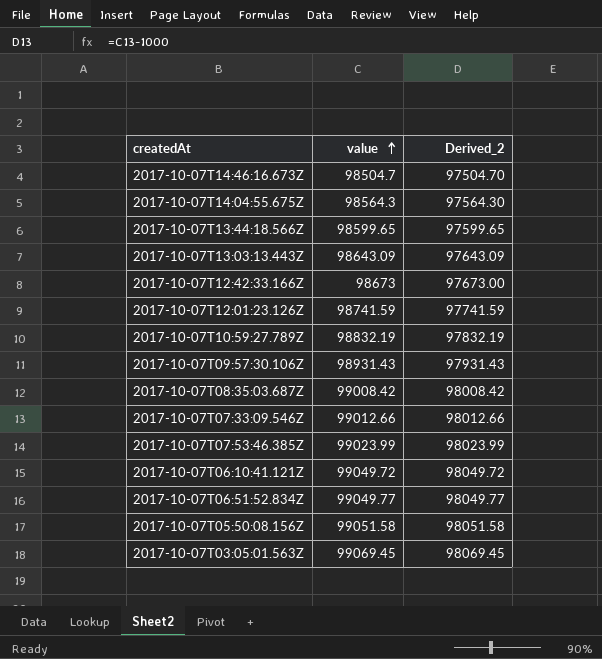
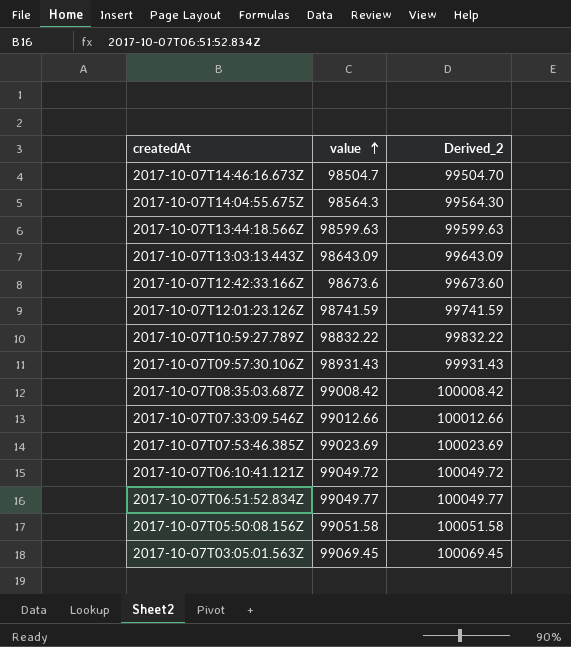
column Derived_2 | formula: [value] - 1000 -> [value] + 1000
2017-10-07T13:44:18.566Z | value: 98599.65 -> 98599.63
2017-10-07T12:42:33.166Z | value: 98673 -> 98673.6
2017-10-07T10:59:27.789Z | value: 98832.19 -> 98832.22
2017-10-07T07:53:46.385Z | value: 99023.99 -> 99023.69

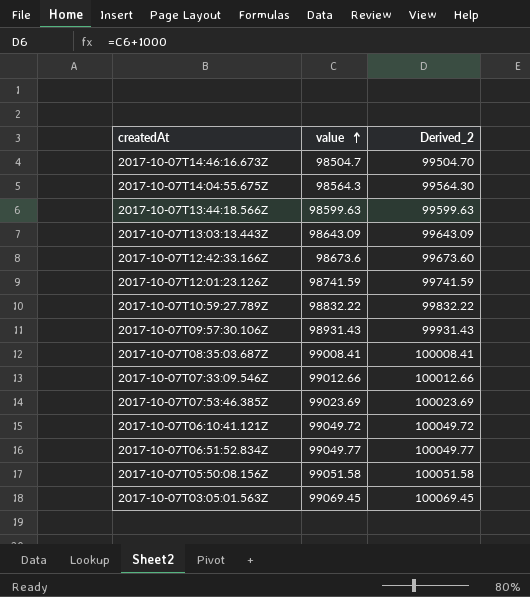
2017-10-07T08:35:03.687Z | value: 99008.42 -> 99008.41
2017-10-07T08:35:03.687Z | Derived_2: 100008.42 -> 100008.41

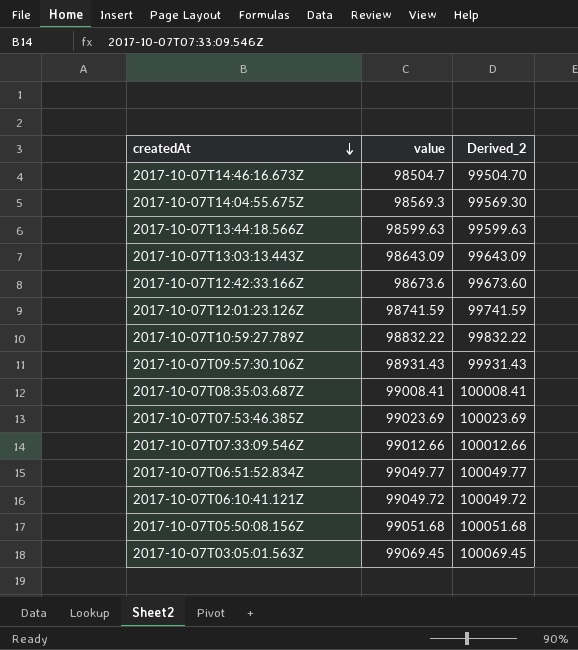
row order: value ascending -> createdAt descending
2017-10-07T14:04:55.675Z | value: 98564.3 -> 98569.3
2017-10-07T14:04:55.675Z | Derived_2: 99564.30 -> 99569.30
2017-10-07T05:50:08.156Z | value: 99051.58 -> 99051.68
2017-10-07T05:50:08.156Z | Derived_2: 100051.58 -> 100051.68

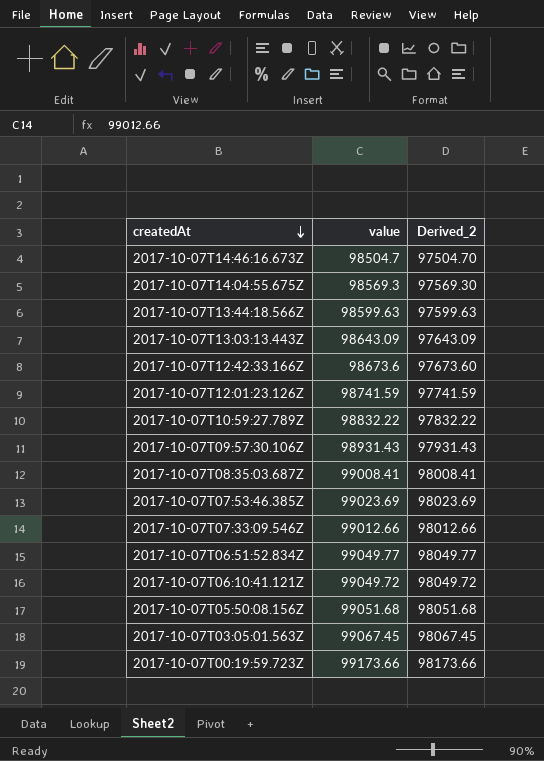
column Derived_2 | formula: [value] + 1000 -> [value] - 1000
2017-10-07T03:05:01.563Z | value: 99069.45 -> 99067.45
row 2017-10-07T00:19:59.723Z: none -> 99173.66 | 98173.66

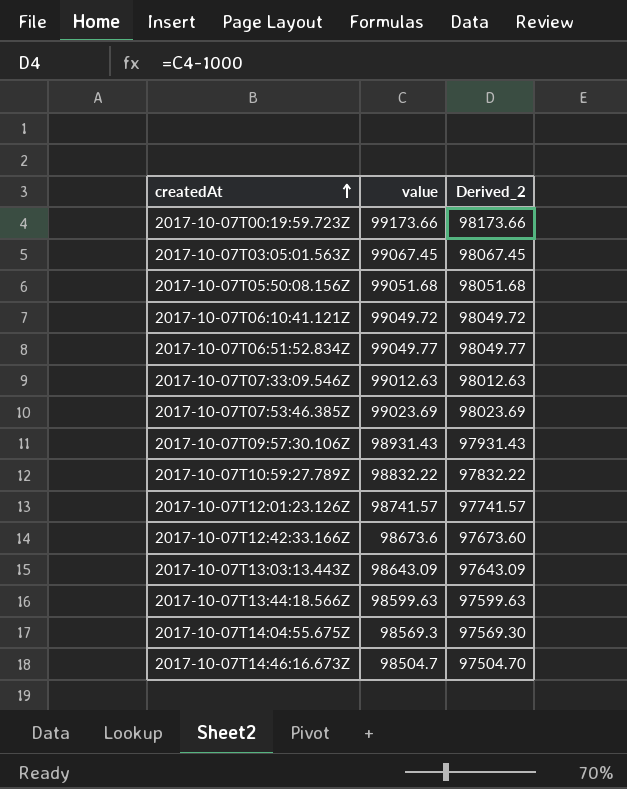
row order: createdAt descending -> createdAt ascending
row 2017-10-07T08:35:03.687Z: 99008.41 | 98008.41 -> none
2017-10-07T07:33:09.546Z | value: 99012.66 -> 99012.63
2017-10-07T07:33:09.546Z | Derived_2: 98012.66 -> 98012.63
2017-10-07T12:01:23.126Z | value: 98741.59 -> 98741.57
2017-10-07T12:01:23.126Z | Derived_2: 97741.59 -> 97741.57

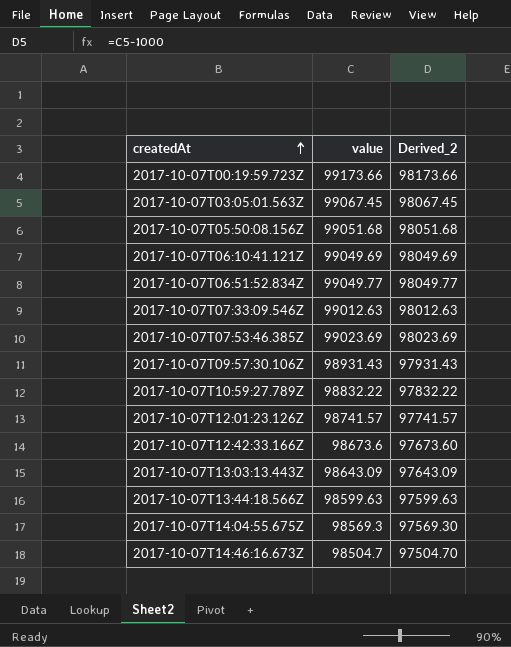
2017-10-07T06:10:41.121Z | value: 99049.72 -> 99049.69
2017-10-07T06:10:41.121Z | Derived_2: 98049.72 -> 98049.69

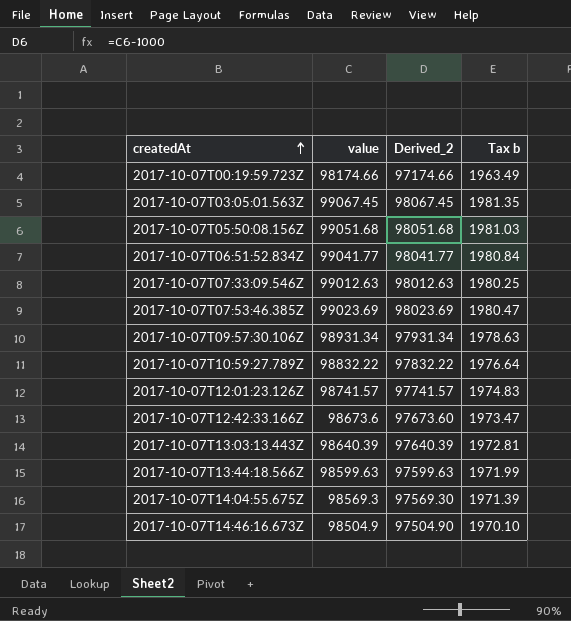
column Tax b | formula: none -> [value] * 0.02
row 2017-10-07T06:10:41.121Z: 99049.69 | 98049.69 -> none
2017-10-07T00:19:59.723Z | value: 99173.66 -> 98174.66
2017-10-07T00:19:59.723Z | Derived_2: 98173.66 -> 97174.66
2017-10-07T06:51:52.834Z | value: 99049.77 -> 99041.77
2017-10-07T06:51:52.834Z | Derived_2: 98049.77 -> 98041.77
2017-10-07T09:57:30.106Z | value: 98931.43 -> 98931.34
2017-10-07T09:57:30.106Z | Derived_2: 97931.43 -> 97931.34
2017-10-07T13:03:13.443Z | value: 98643.09 -> 98640.39
2017-10-07T13:03:13.443Z | Derived_2: 97643.09 -> 97640.39
2017-10-07T14:46:16.673Z | value: 98504.7 -> 98504.9
2017-10-07T14:46:16.673Z | Derived_2: 97504.70 -> 97504.90

